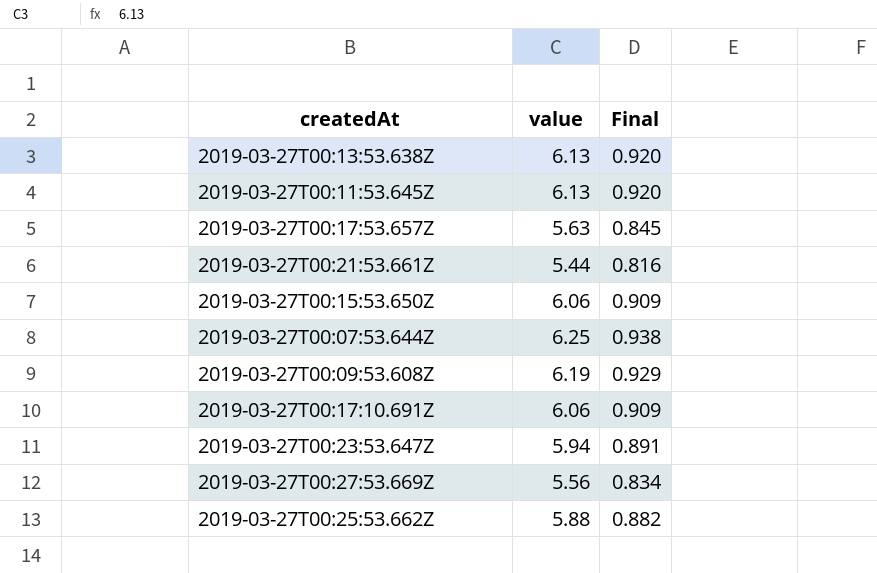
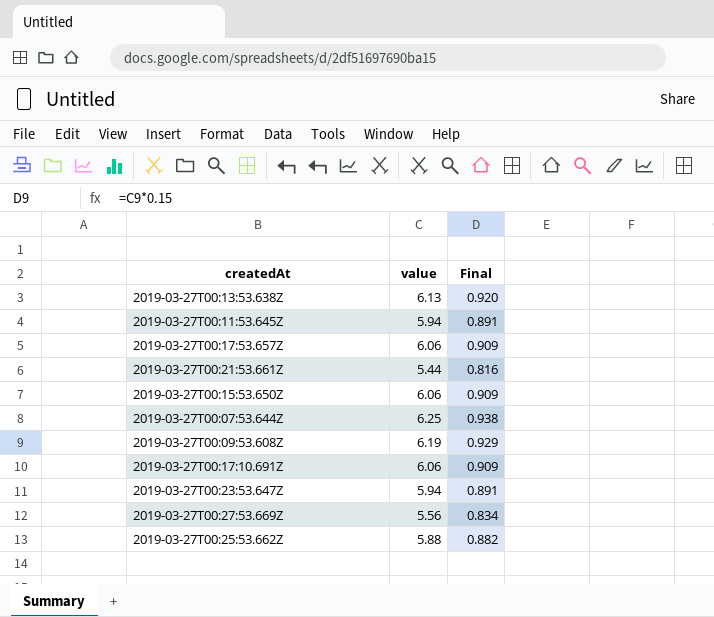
2019-03-27T00:11:53.645Z | value: 6.13 -> 5.94
2019-03-27T00:11:53.645Z | Final: 0.920 -> 0.891
2019-03-27T00:17:53.657Z | value: 5.63 -> 6.06
2019-03-27T00:17:53.657Z | Final: 0.845 -> 0.909

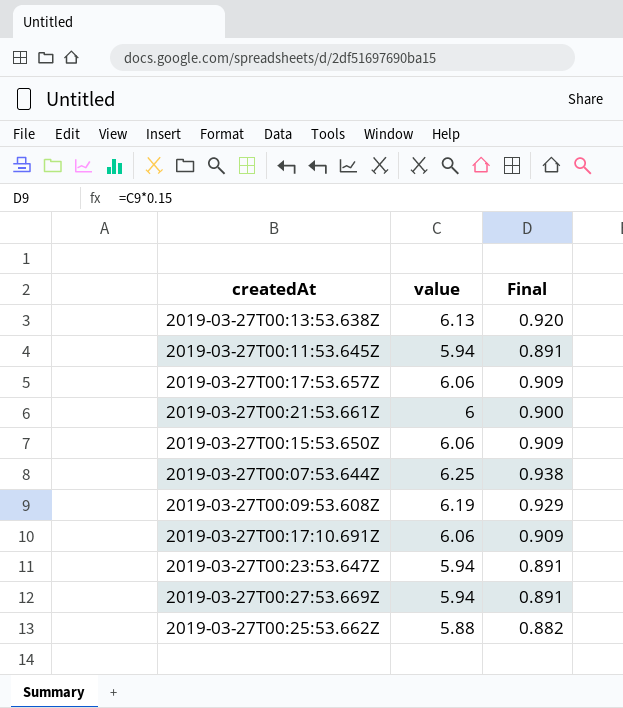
2019-03-27T00:21:53.661Z | value: 5.44 -> 6
2019-03-27T00:21:53.661Z | Final: 0.816 -> 0.900
2019-03-27T00:27:53.669Z | value: 5.56 -> 5.94
2019-03-27T00:27:53.669Z | Final: 0.834 -> 0.891

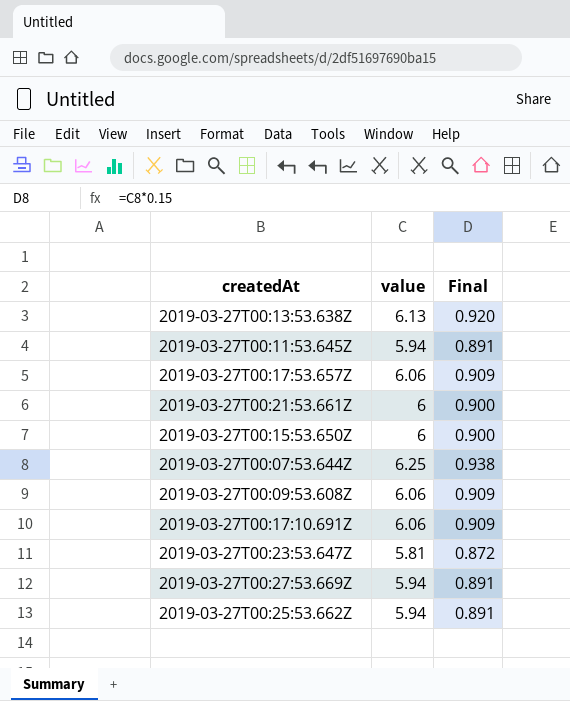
2019-03-27T00:15:53.650Z | value: 6.06 -> 6
2019-03-27T00:15:53.650Z | Final: 0.909 -> 0.900
2019-03-27T00:09:53.608Z | value: 6.19 -> 6.06
2019-03-27T00:09:53.608Z | Final: 0.929 -> 0.909
2019-03-27T00:23:53.647Z | value: 5.94 -> 5.81
2019-03-27T00:23:53.647Z | Final: 0.891 -> 0.872
2019-03-27T00:25:53.662Z | value: 5.88 -> 5.94
2019-03-27T00:25:53.662Z | Final: 0.882 -> 0.891

